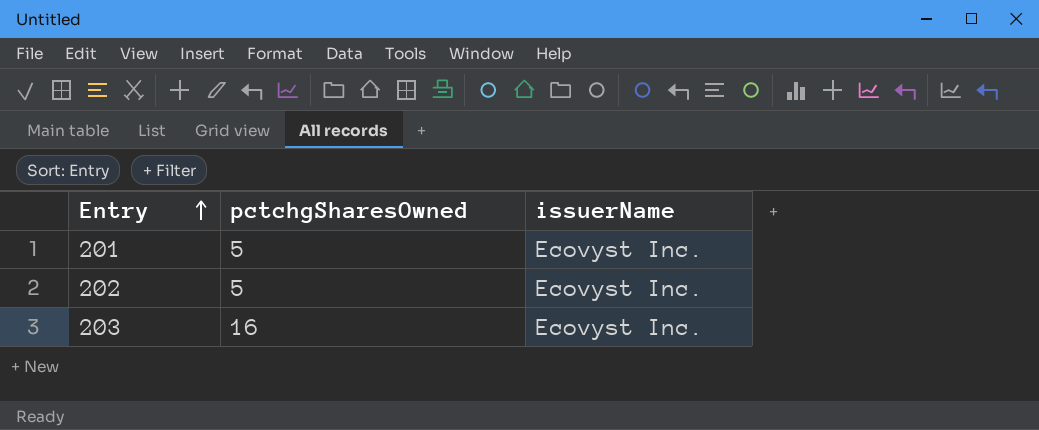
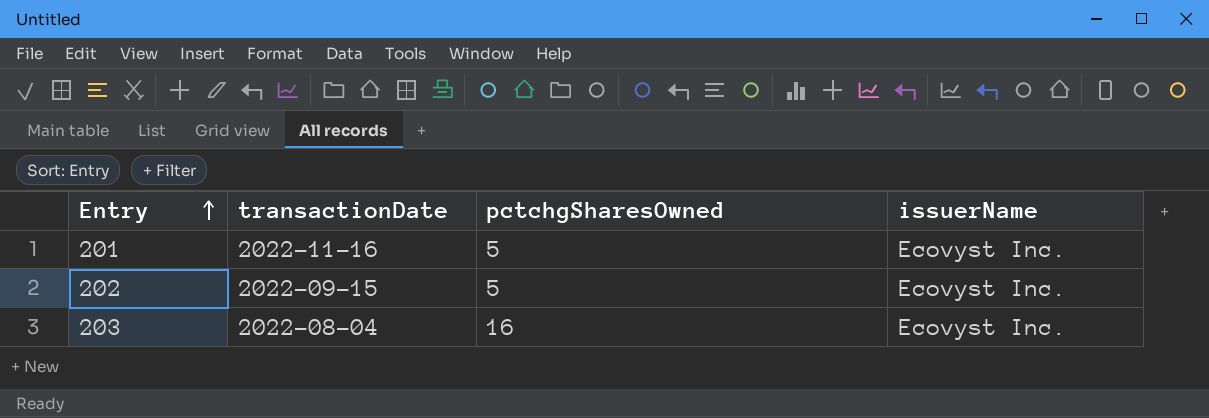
column transactionDate | position: none -> 2

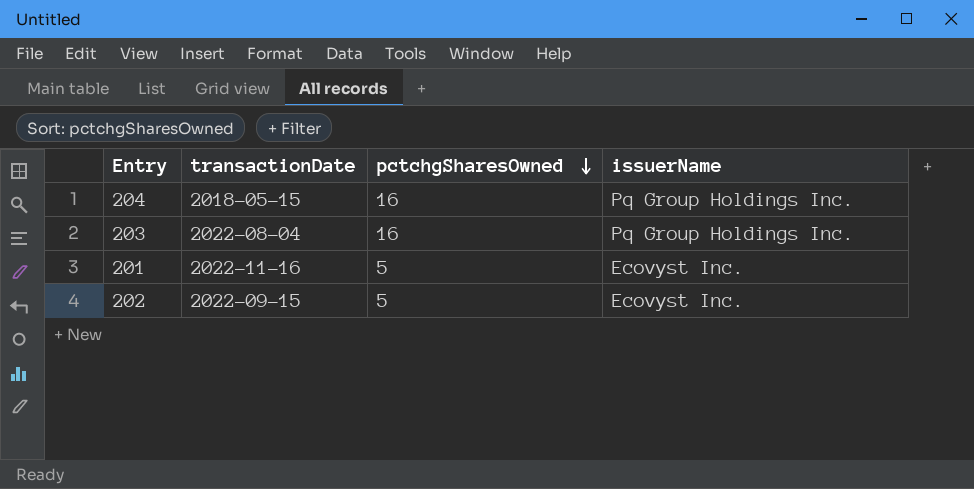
row order: Entry ascending -> pctchgSharesOwned descending
row 204: none -> 2018-05-15 | 16 | Pq Group Holdings Inc.
203 | issuerName: Ecovyst Inc. -> Pq Group Holdings Inc.

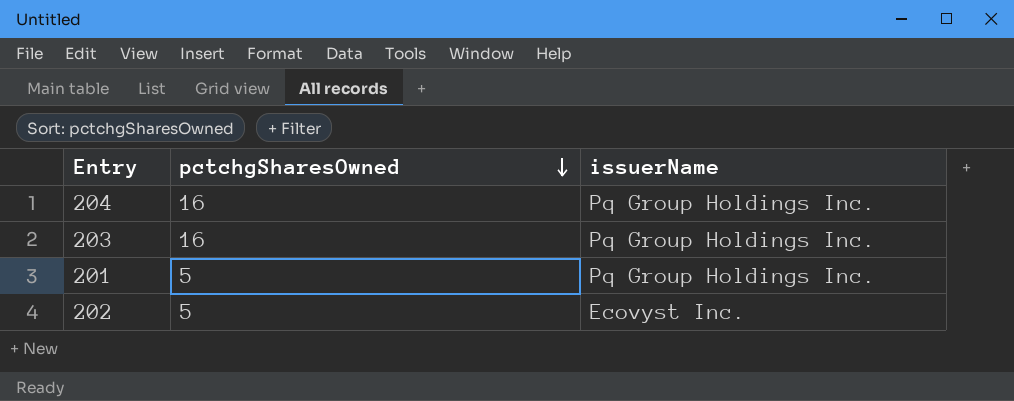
column transactionDate | position: 2 -> none
201 | issuerName: Ecovyst Inc. -> Pq Group Holdings Inc.

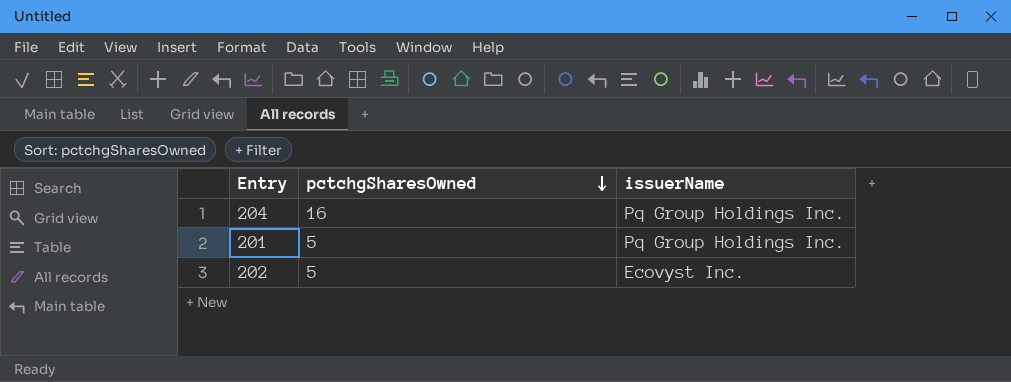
row 203: 16 | Pq Group Holdings Inc. -> none

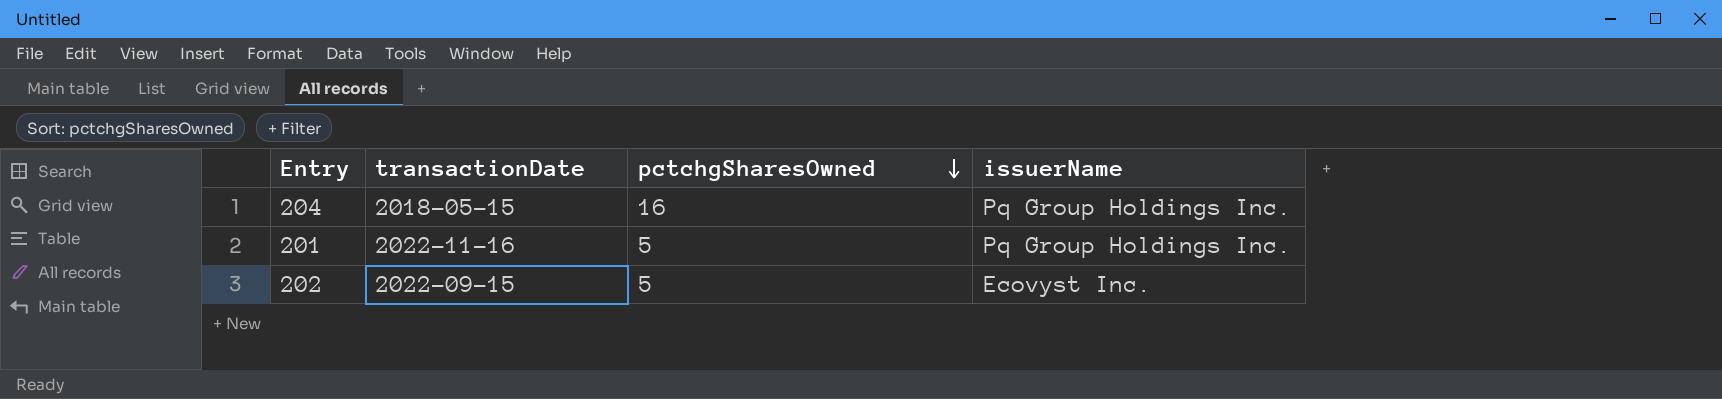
column transactionDate | position: none -> 2

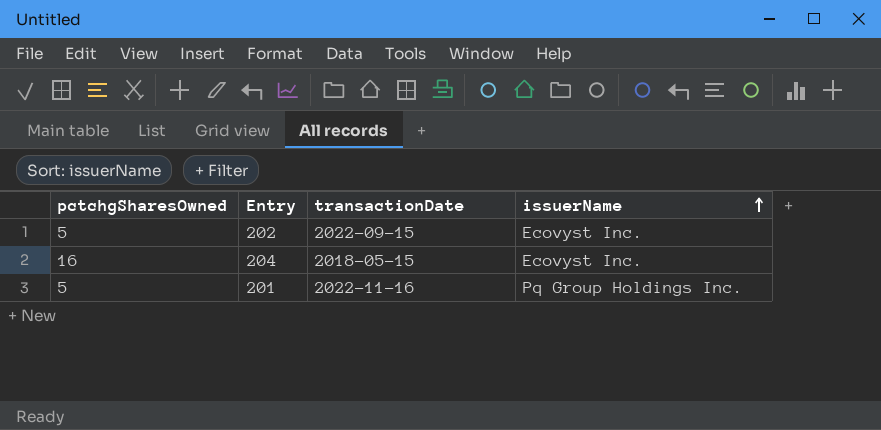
row order: pctchgSharesOwned descending -> issuerName ascending
column pctchgSharesOwned | position: 3 -> 1
204 | issuerName: Pq Group Holdings Inc. -> Ecovyst Inc.

